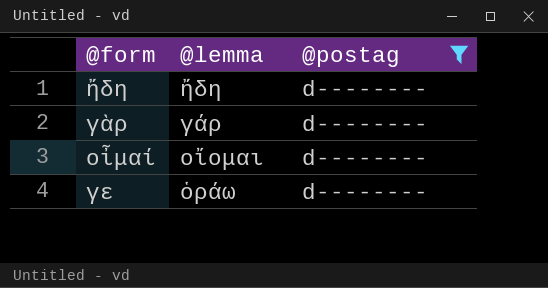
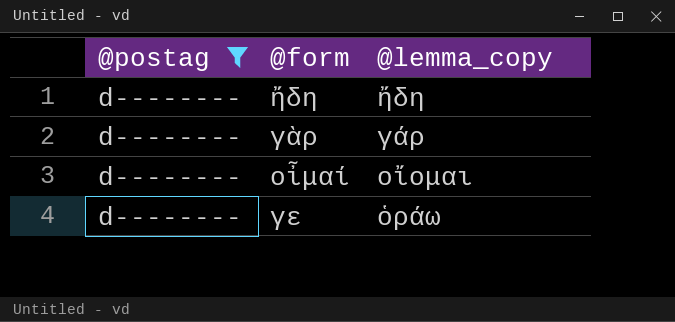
column @postag | position: 3 -> 1
column name: @lemma -> @lemma_copy

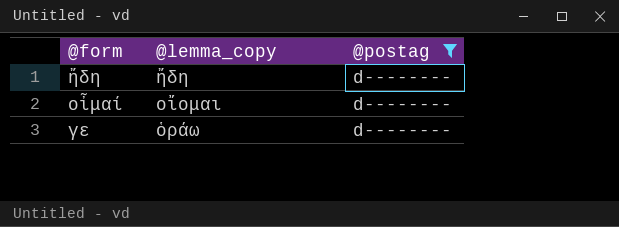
column @postag | position: 1 -> 3
row γὰρ: d-------- | γάρ -> none

